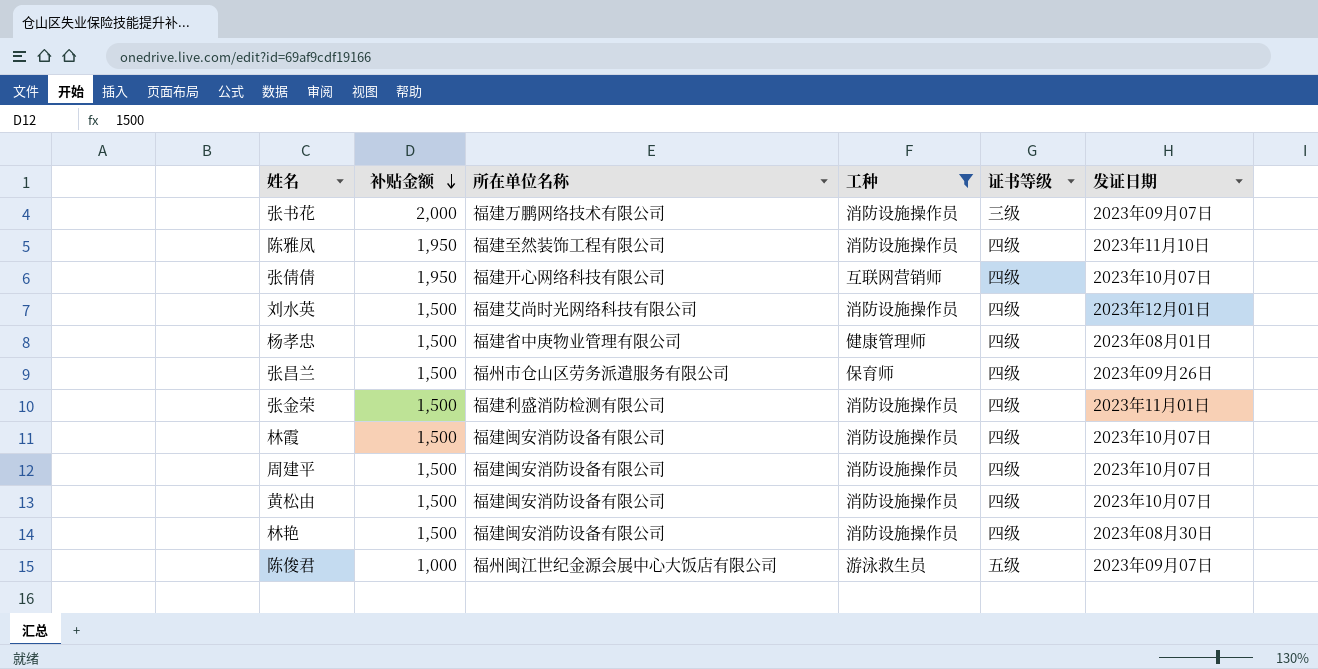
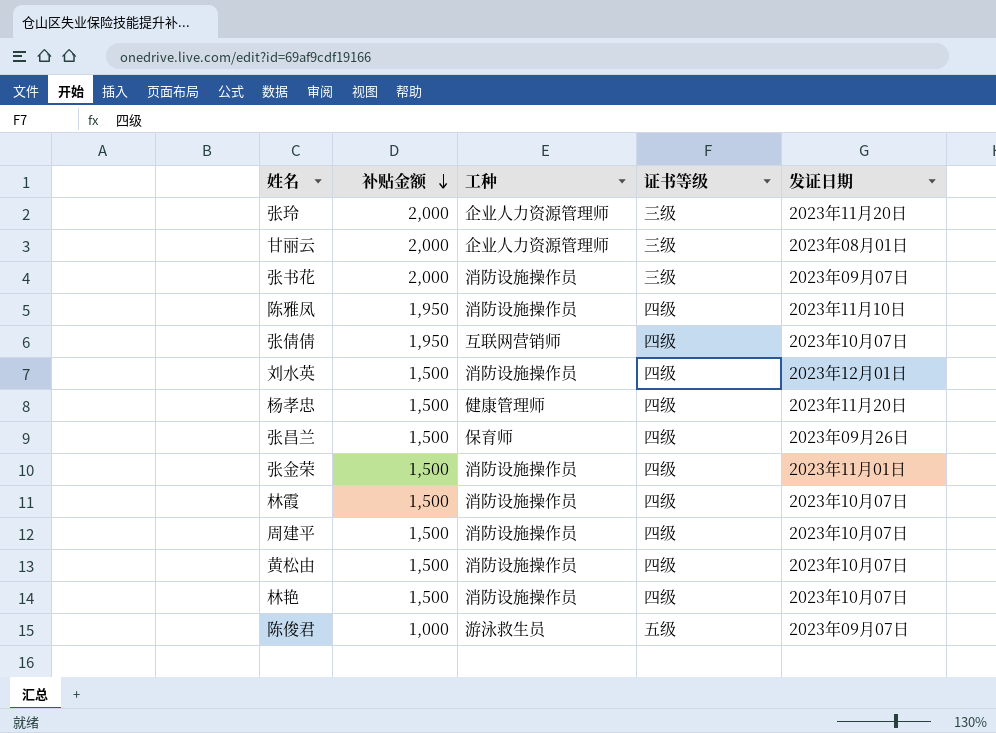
filter: 工种 != 企业人力资源管理师 -> none
column 所在单位名称 | position: 3 -> none
杨孝忠 | 发证日期: 2023年08月01日 -> 2023年11月20日
林艳 | 发证日期: 2023年08月30日 -> 2023年10月07日

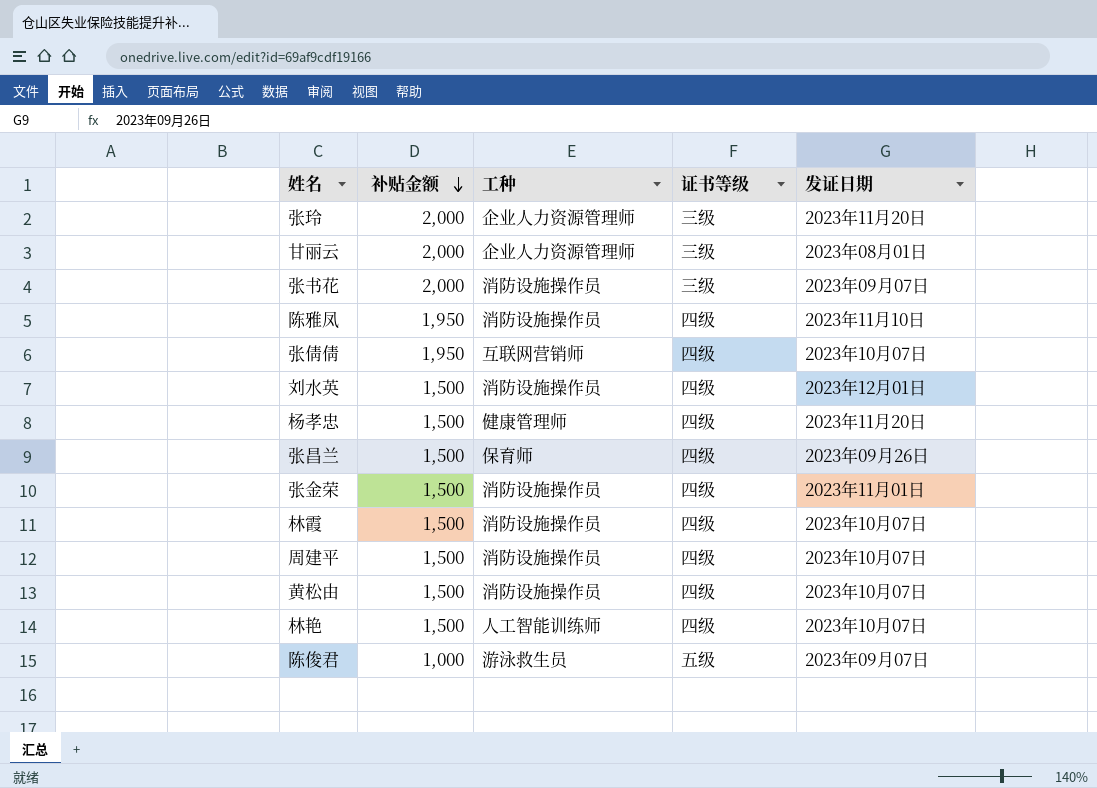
林艳 | 工种: 消防设施操作员 -> 人工智能训练师

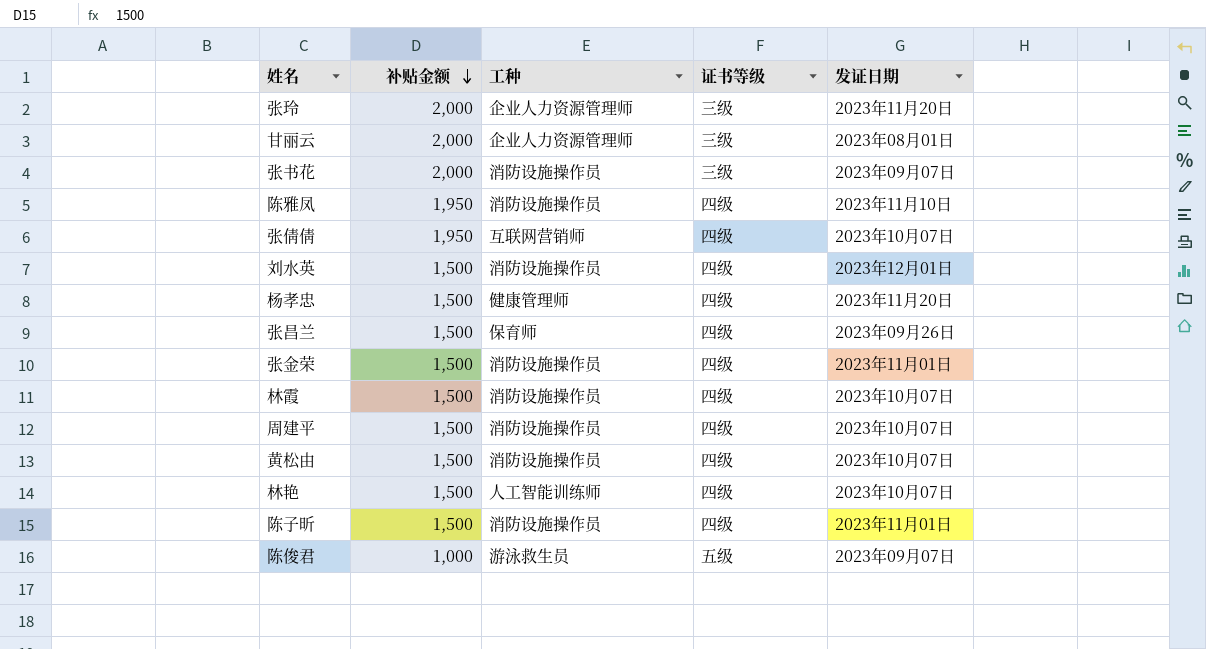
row 陈子昕: none -> 1,500 | 消防设施操作员 | 四级 | 2023年11月01日

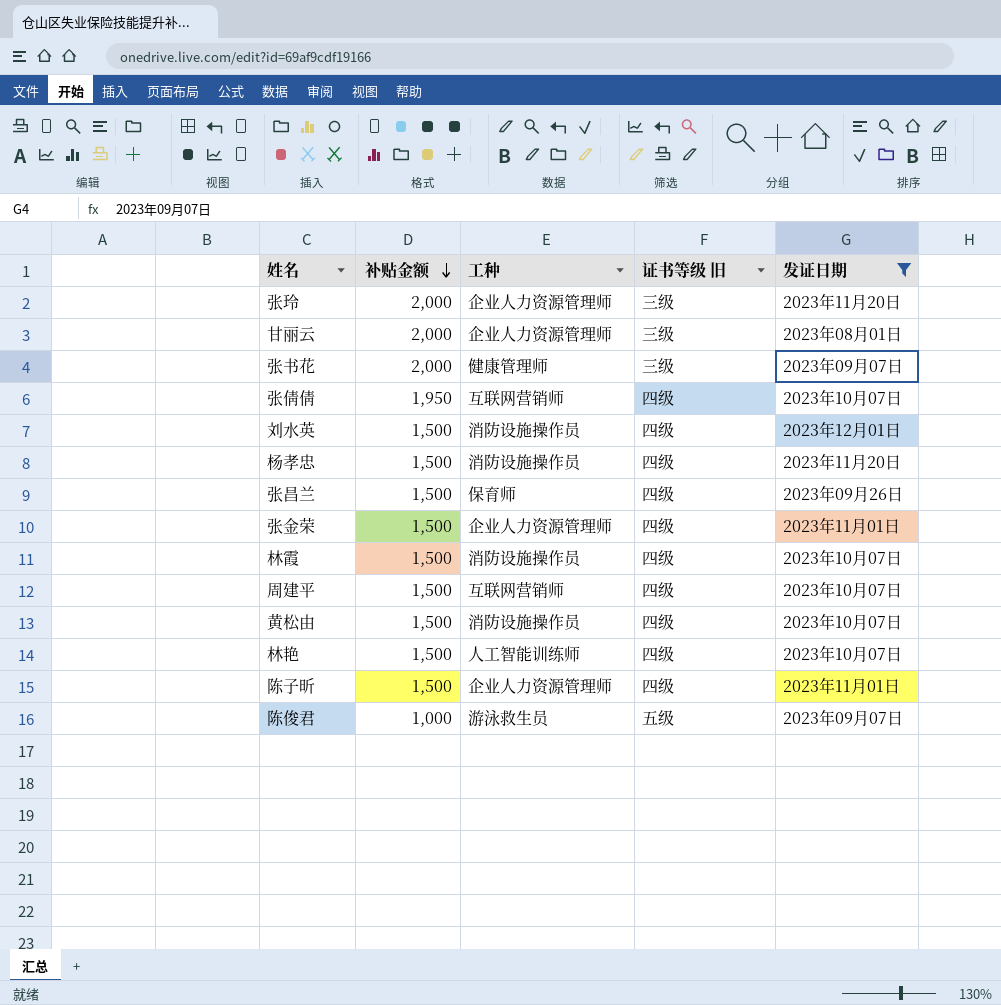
filter: none -> 发证日期 != 2023年11月10日
column name: 证书等级 -> 证书等级 旧
张书花 | 工种: 消防设施操作员 -> 健康管理师
杨孝忠 | 工种: 健康管理师 -> 消防设施操作员
张金荣 | 工种: 消防设施操作员 -> 企业人力资源管理师
周建平 | 工种: 消防设施操作员 -> 互联网营销师
陈子昕 | 工种: 消防设施操作员 -> 企业人力资源管理师

